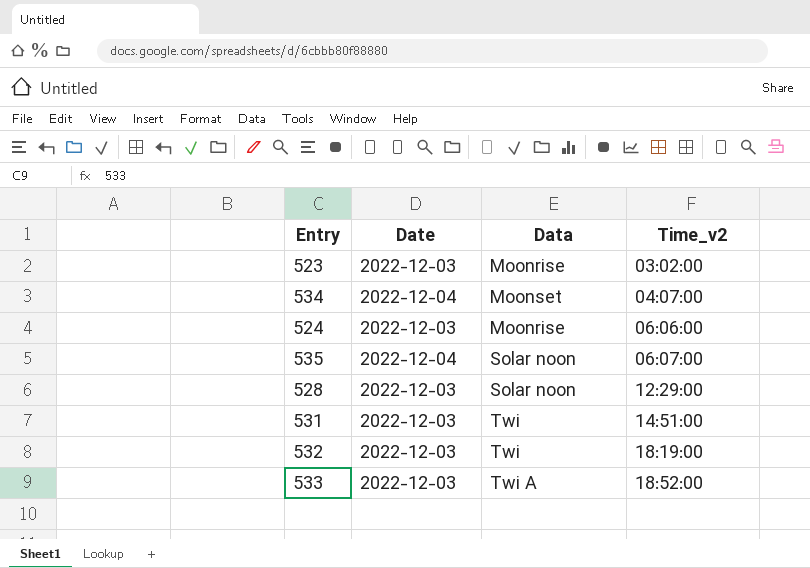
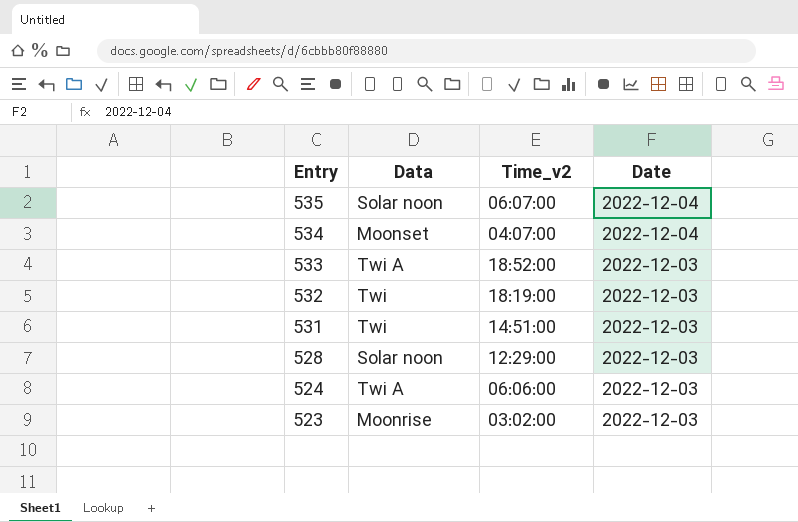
row order: Time_v2 ascending -> Entry descending
column Date | position: 2 -> 4
524 | Data: Moonrise -> Twi A

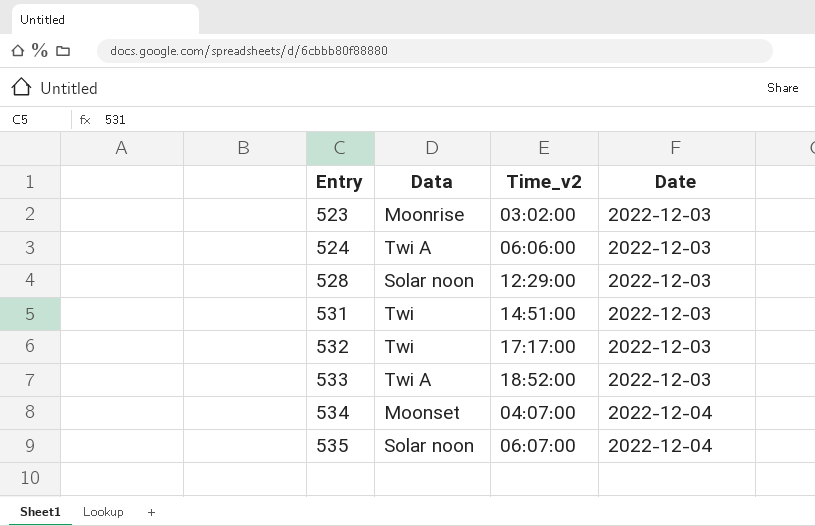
row order: Entry descending -> Entry ascending
532 | Time_v2: 18:19:00 -> 17:17:00

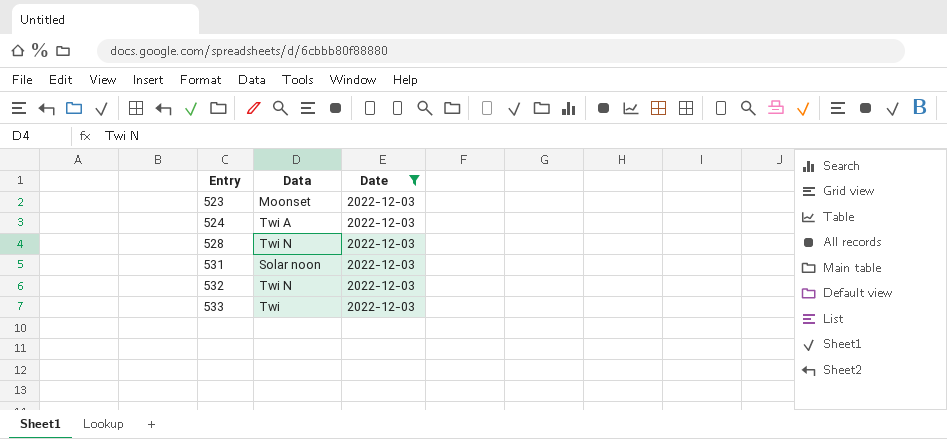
filter: none -> Date = 2022-12-03
column Time_v2 | position: 3 -> none
523 | Data: Moonrise -> Moonset
528 | Data: Solar noon -> Twi N
531 | Data: Twi -> Solar noon
532 | Data: Twi -> Twi N
533 | Data: Twi A -> Twi

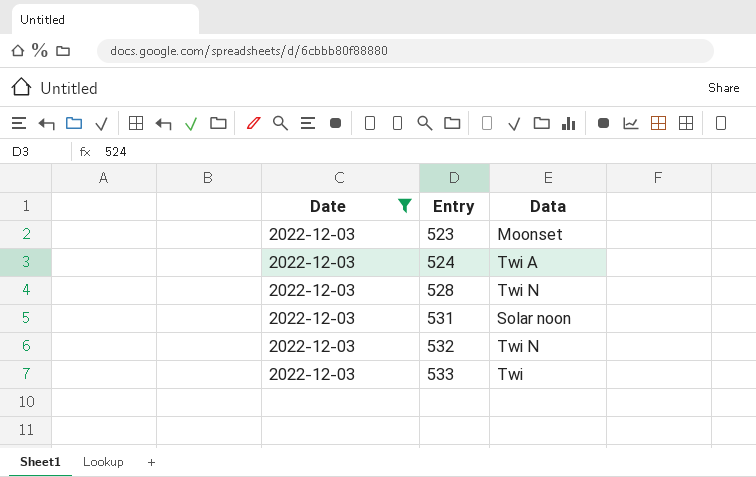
column Date | position: 3 -> 1

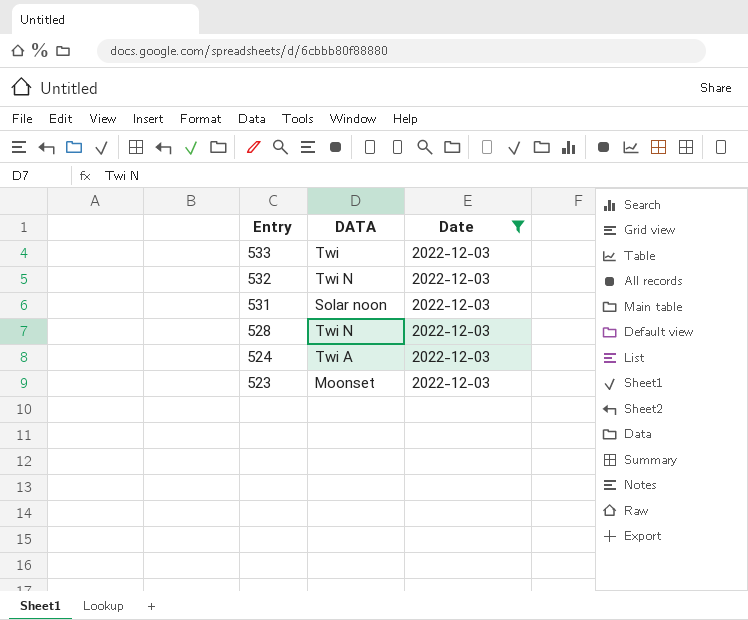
row order: Entry ascending -> Entry descending
column name: Data -> DATA
column Date | position: 1 -> 3

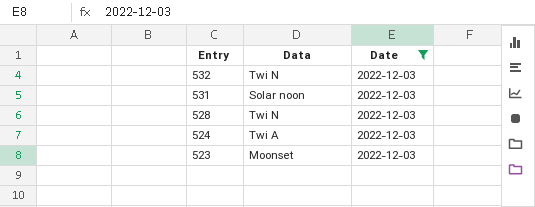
column name: DATA -> Data
row 533: Twi | 2022-12-03 -> none

